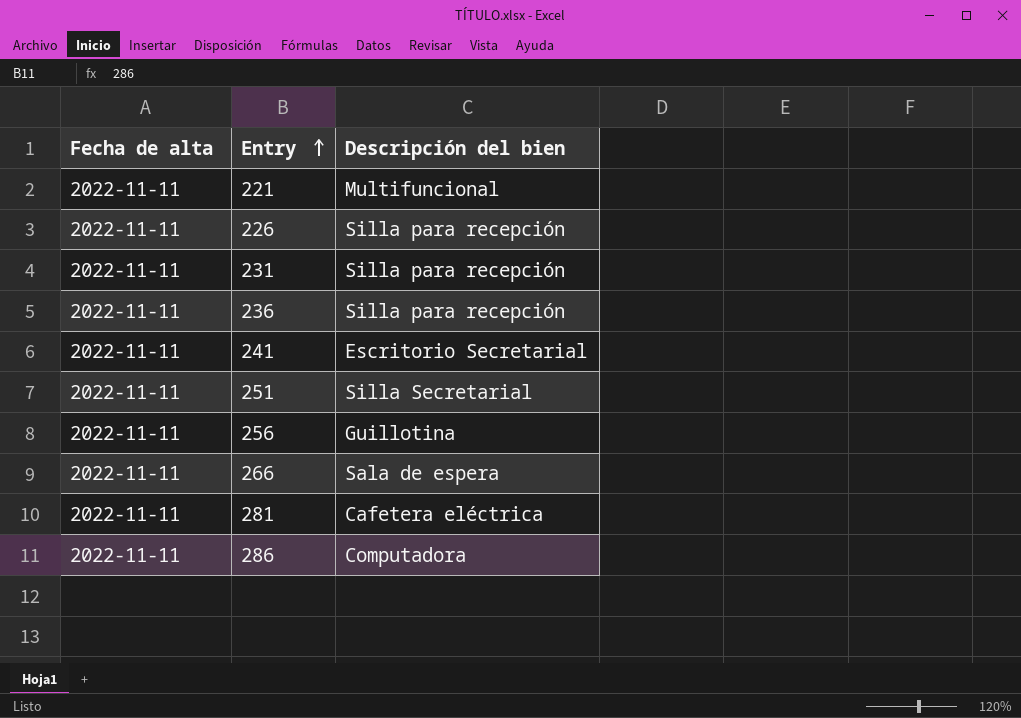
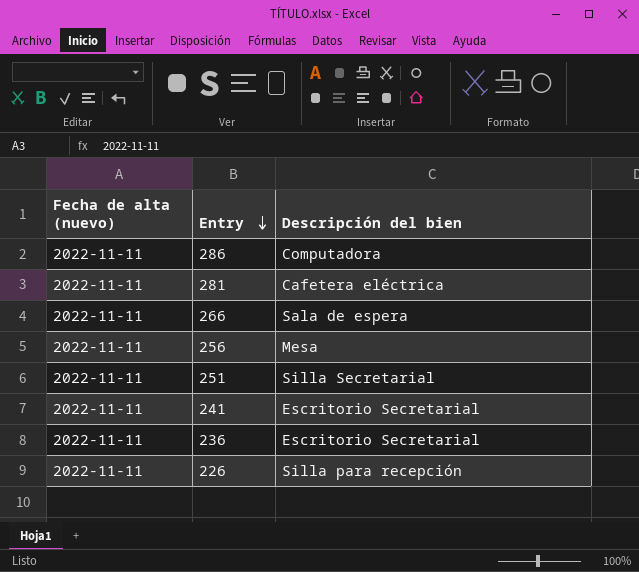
row order: Entry ascending -> Entry descending
column name: Fecha de alta -> Fecha de alta (nuevo)
row 221: 2022-11-11 | Multifuncional -> none
row 231: 2022-11-11 | Silla para recepción -> none
256 | Descripción del bien: Guillotina -> Mesa
236 | Descripción del bien: Silla para recepción -> Escritorio Secretarial

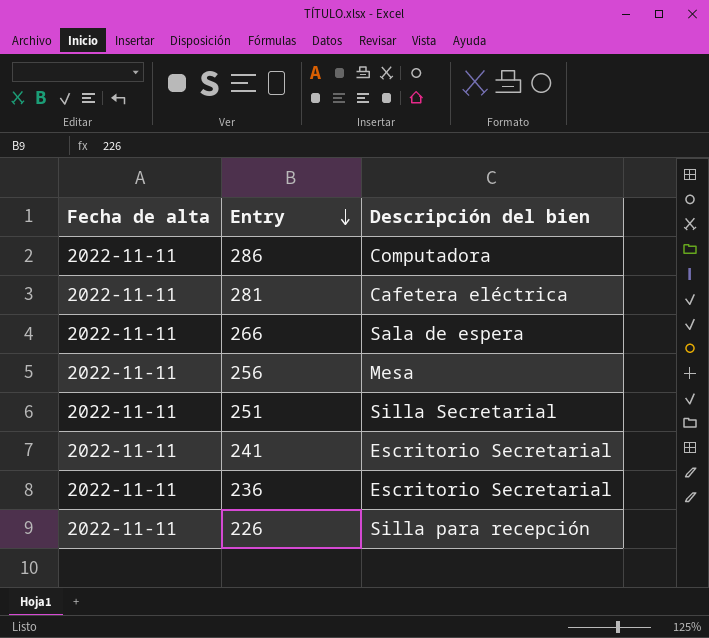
column name: Fecha de alta (nuevo) -> Fecha de alta

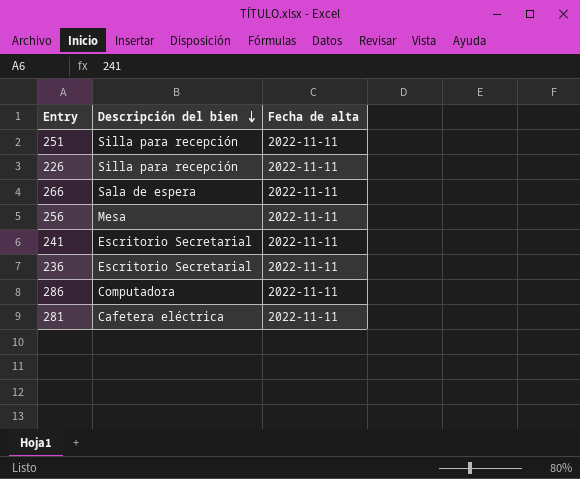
row order: Entry descending -> Descripción del bien descending
column Fecha de alta | position: 1 -> 3
251 | Descripción del bien: Silla Secretarial -> Silla para recepción

